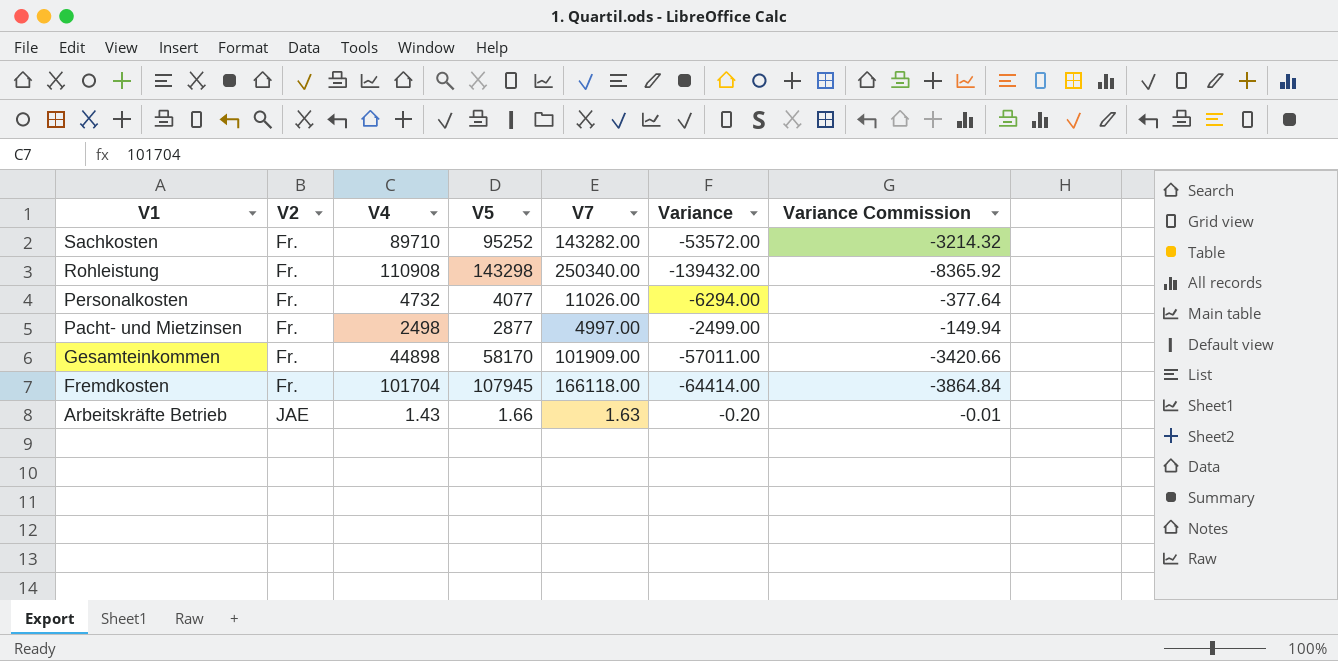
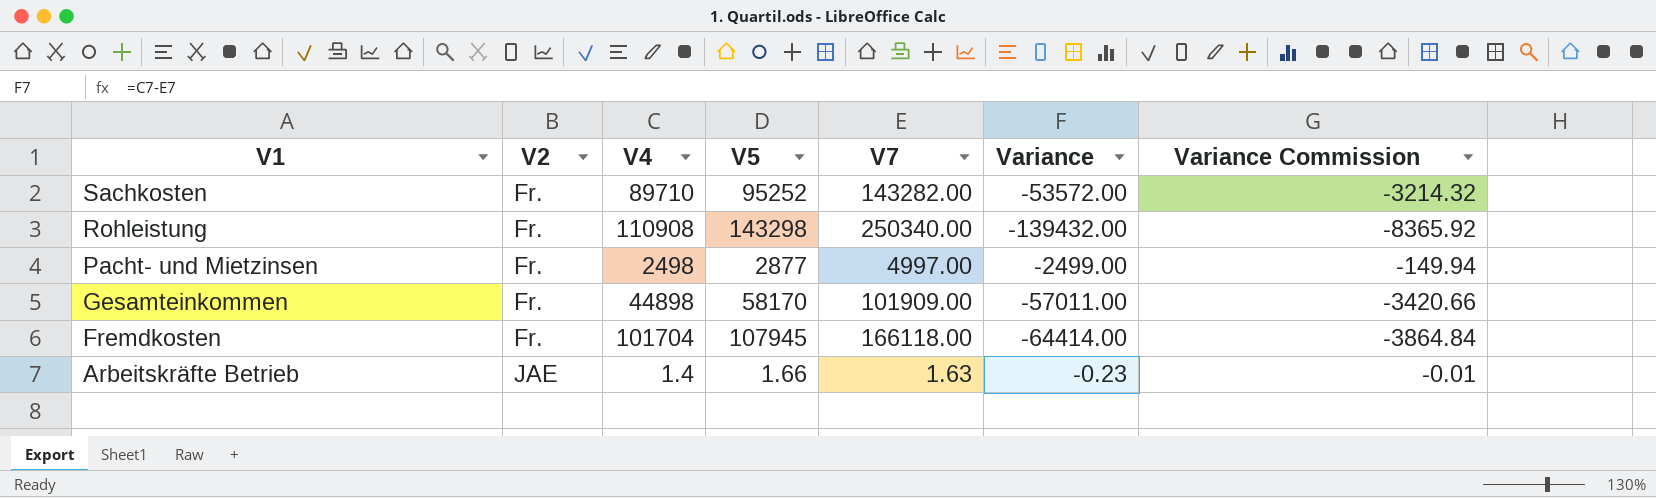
row Personalkosten: Fr. | 4732 | 4077 | 11026.00 | -6294.00 | -377.64 -> none
Arbeitskräfte Betrieb | V4: 1.43 -> 1.4
Arbeitskräfte Betrieb | Variance: -0.20 -> -0.23

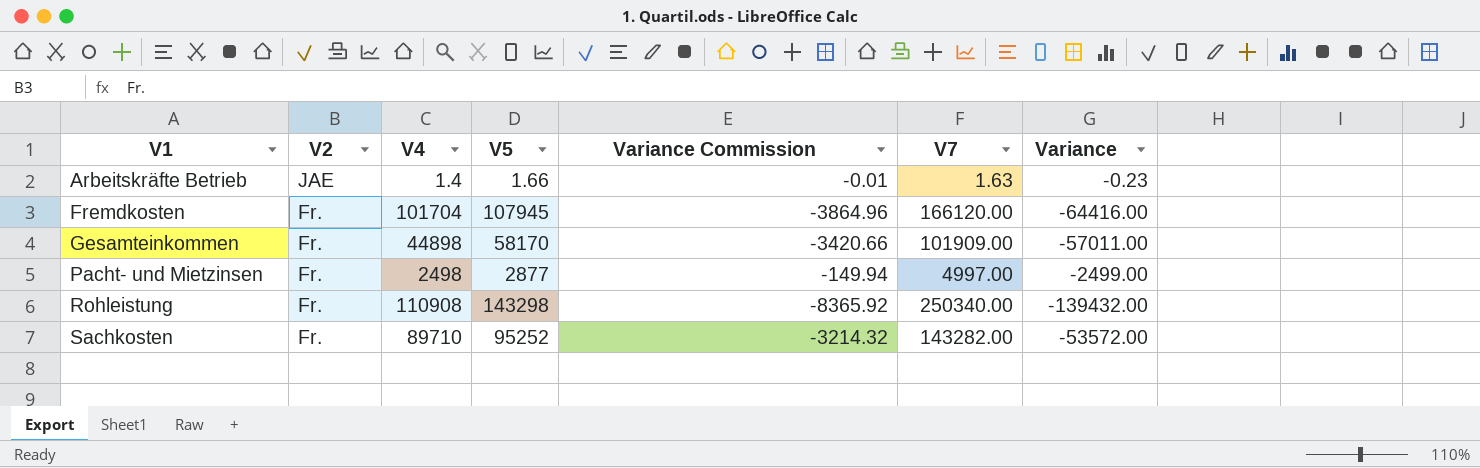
row order: V1 descending -> V1 ascending
column Variance Commission | position: 7 -> 5
Fremdkosten | Variance Commission: -3864.84 -> -3864.96
Fremdkosten | V7: 166118.00 -> 166120.00
Fremdkosten | Variance: -64414.00 -> -64416.00

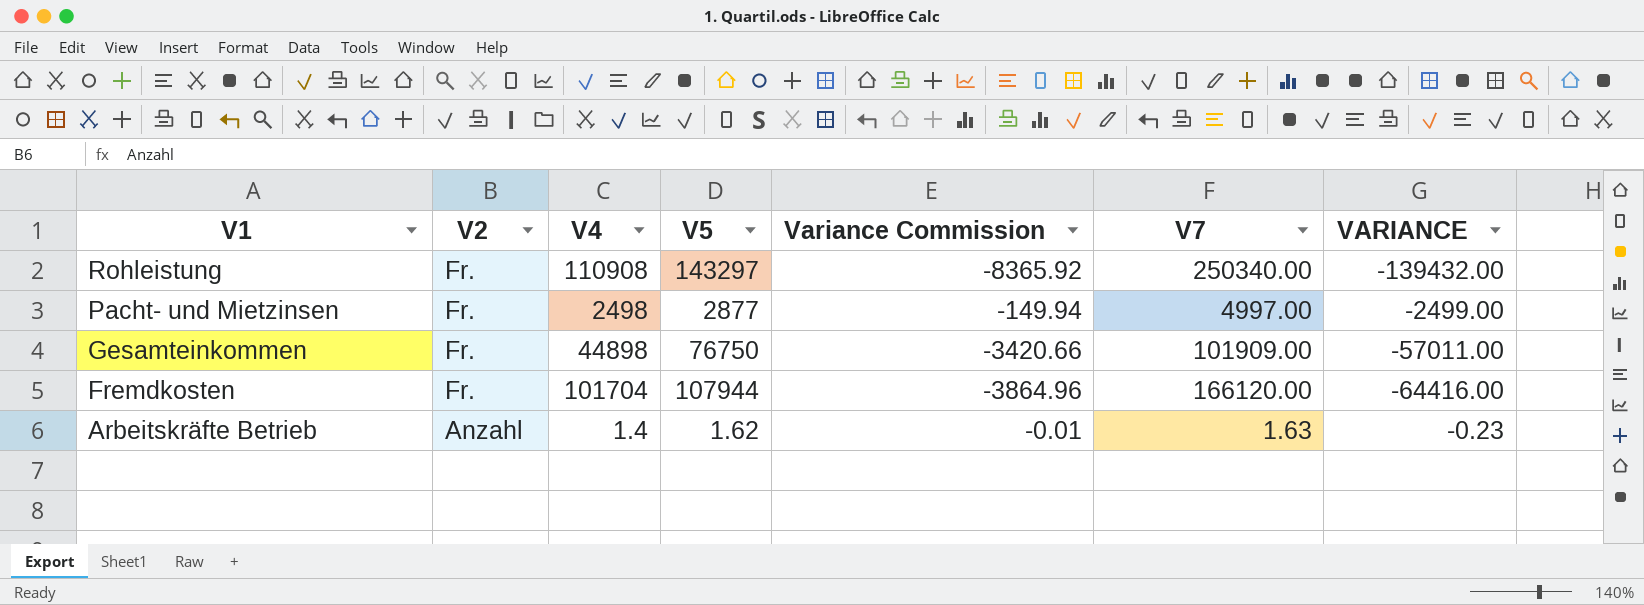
row order: V1 ascending -> V1 descending
column name: Variance -> VARIANCE
row Sachkosten: Fr. | 89710 | 95252 | -3214.32 | 143282.00 | -53572.00 -> none
Rohleistung | V5: 143298 -> 143297
Gesamteinkommen | V5: 58170 -> 76750
Fremdkosten | V5: 107945 -> 107944
Arbeitskräfte Betrieb | V2: JAE -> Anzahl
Arbeitskräfte Betrieb | V5: 1.66 -> 1.62

